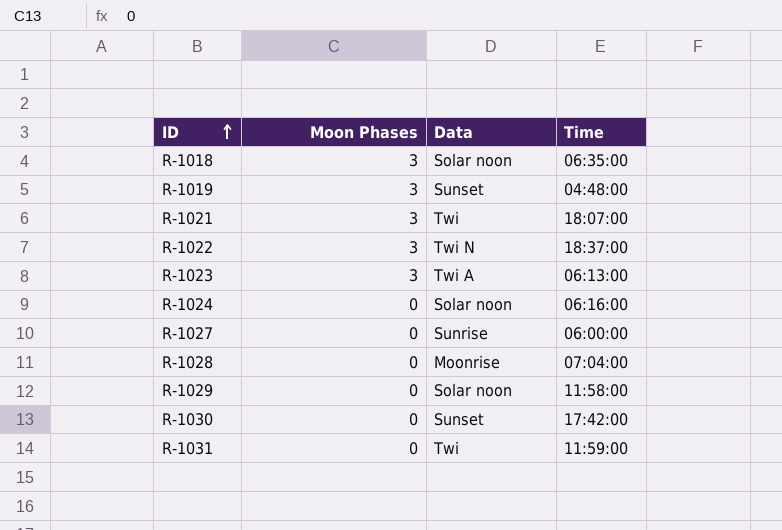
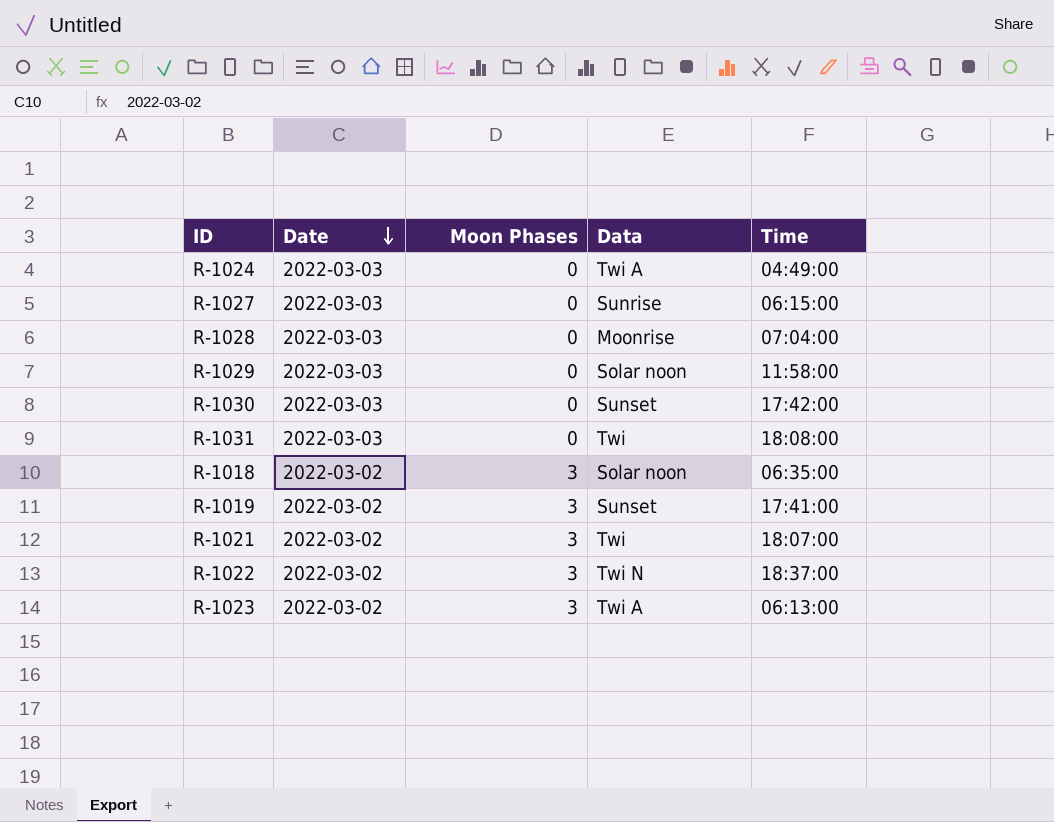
row order: ID ascending -> Date descending
column Date | position: none -> 2
R-1024 | Data: Solar noon -> Twi A
R-1024 | Time: 06:16:00 -> 04:49:00
R-1027 | Time: 06:00:00 -> 06:15:00
R-1031 | Time: 11:59:00 -> 18:08:00
R-1019 | Time: 04:48:00 -> 17:41:00

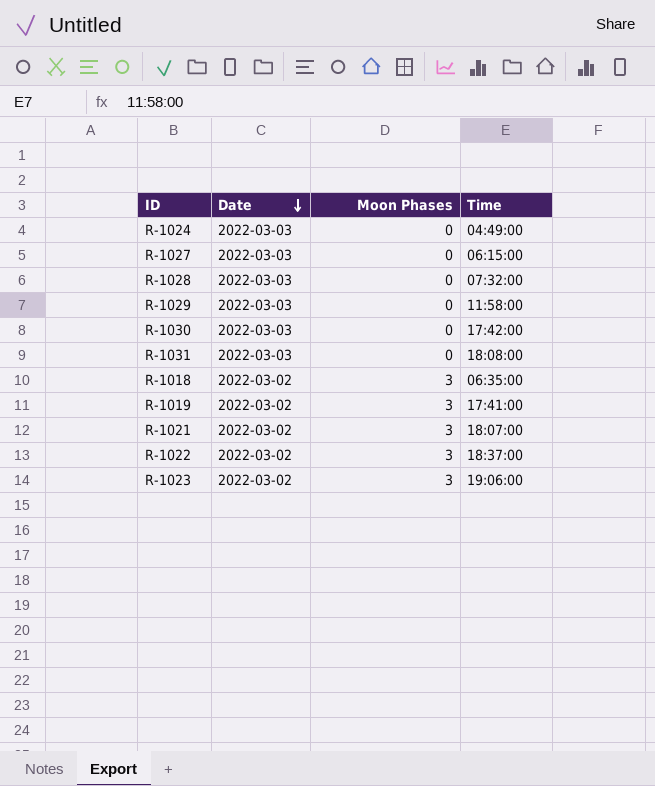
column Data | position: 4 -> none
R-1028 | Time: 07:04:00 -> 07:32:00
R-1023 | Time: 06:13:00 -> 19:06:00

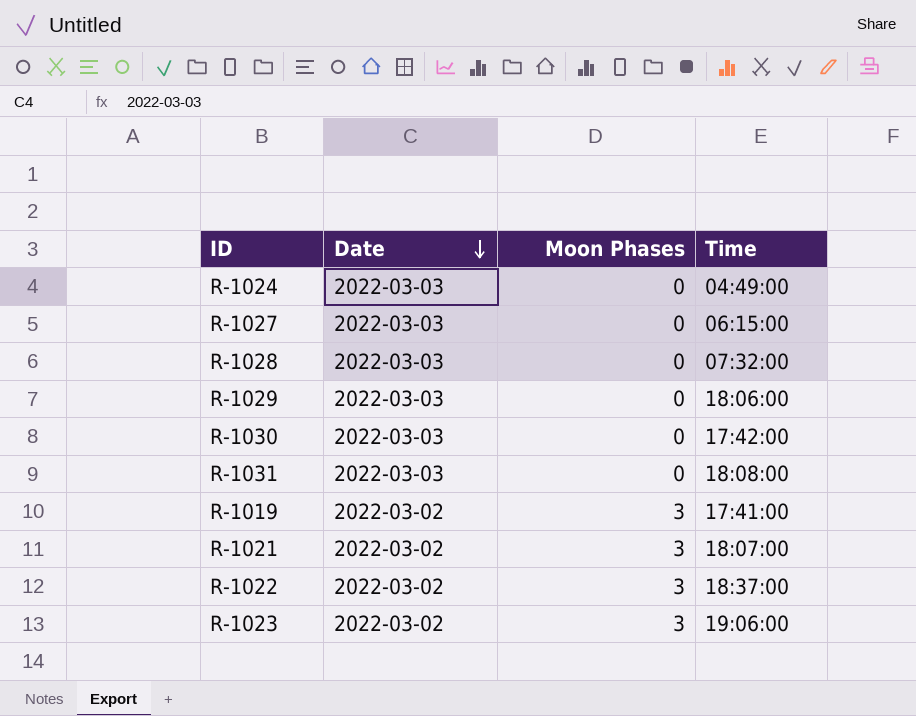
row R-1018: 2022-03-02 | 3 | 06:35:00 -> none
R-1029 | Time: 11:58:00 -> 18:06:00

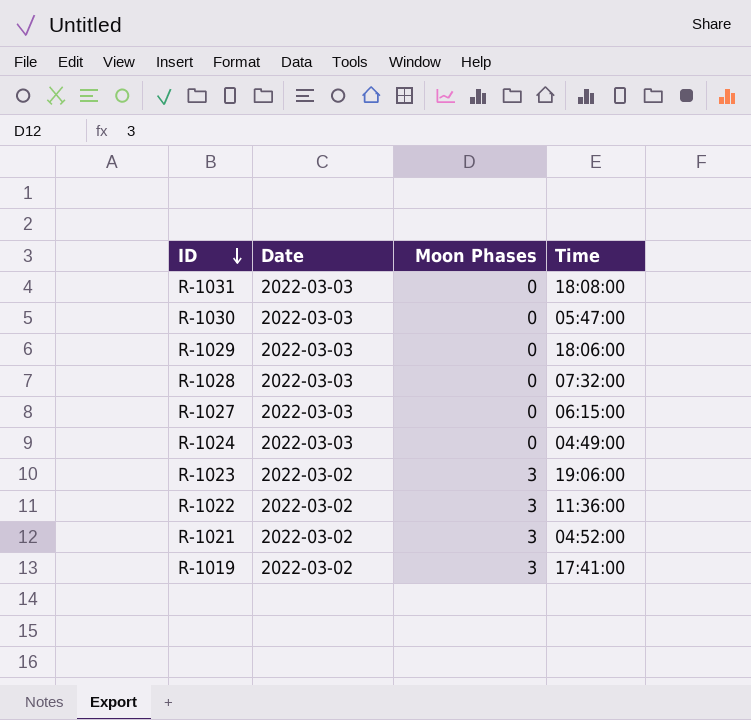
row order: Date descending -> ID descending
R-1030 | Time: 17:42:00 -> 05:47:00
R-1022 | Time: 18:37:00 -> 11:36:00
R-1021 | Time: 18:07:00 -> 04:52:00

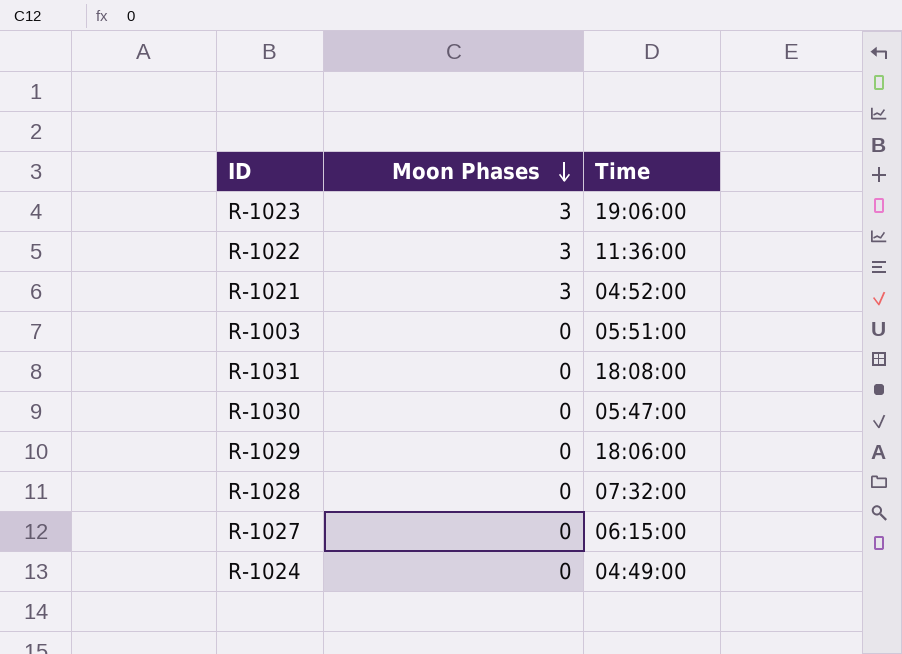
row order: ID descending -> Moon Phases descending
column Date | position: 2 -> none
row R-1019: 2022-03-02 | 3 | 17:41:00 -> none
row R-1003: none -> 0 | 05:51:00

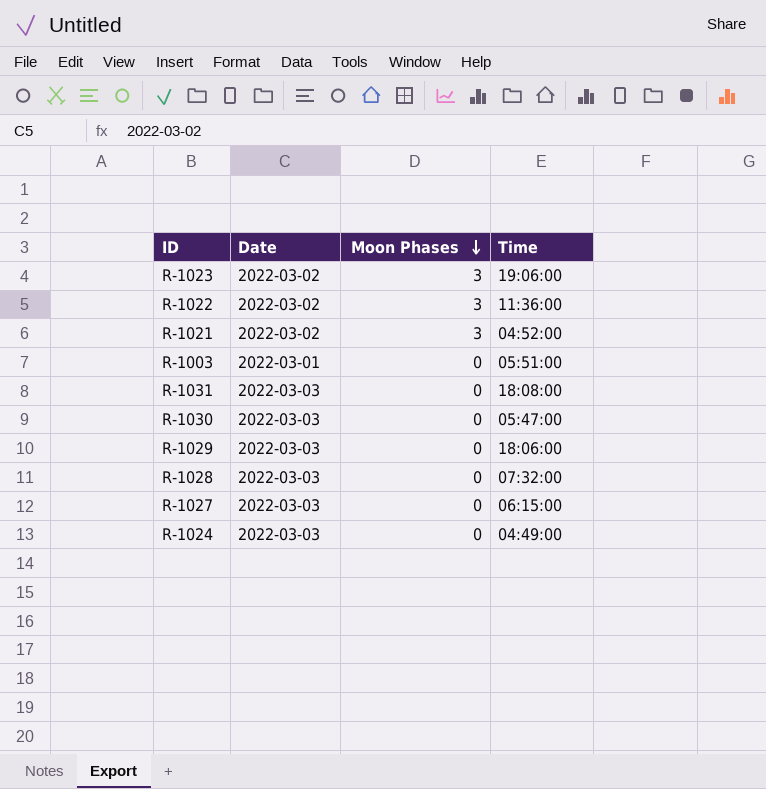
column Date | position: none -> 2

